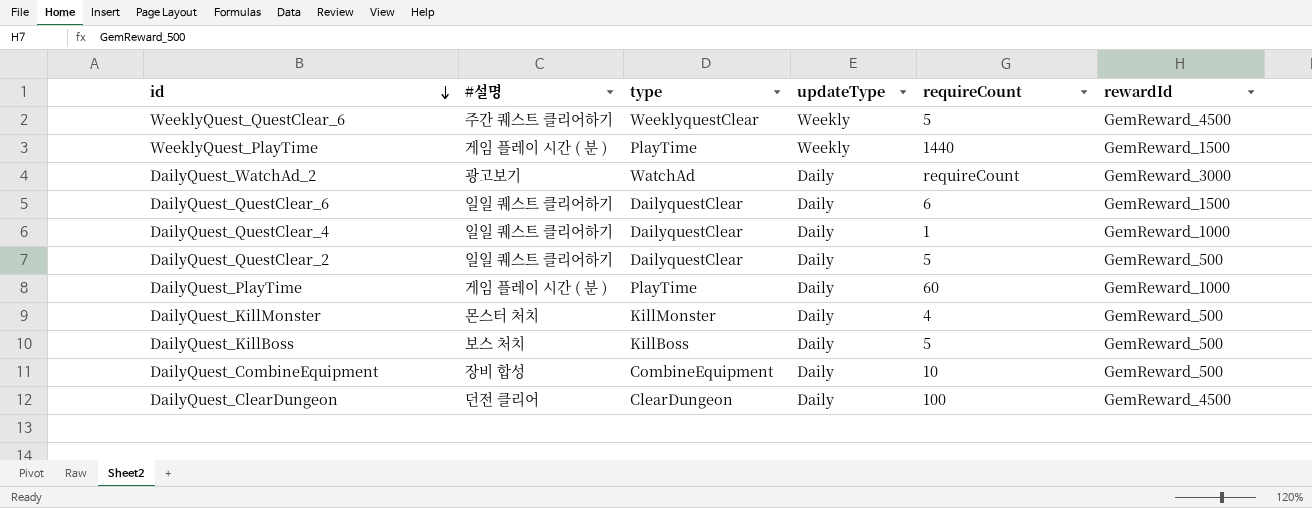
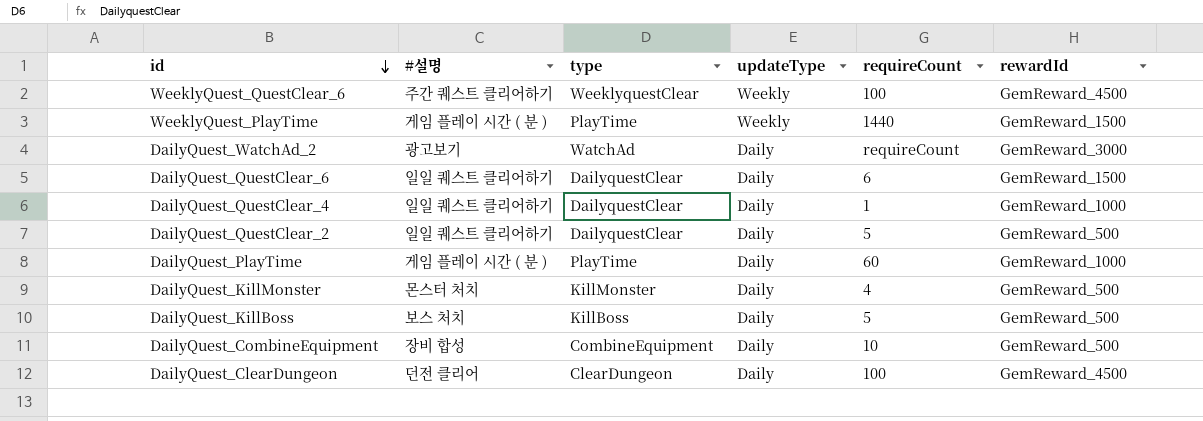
WeeklyQuest_QuestClear_6 | requireCount: 5 -> 100

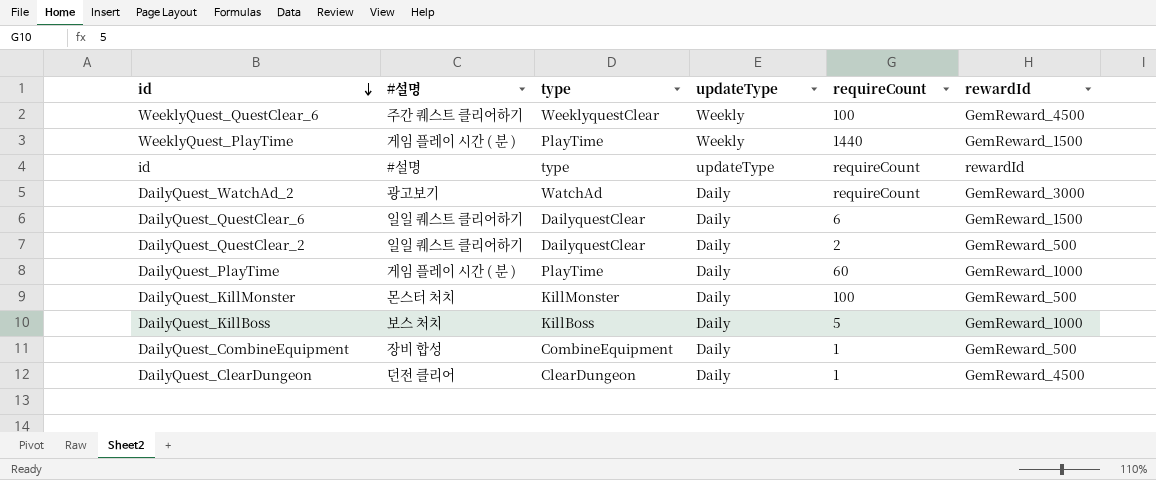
row DailyQuest_QuestClear_4: 일일 퀘스트 클리어하기 | DailyquestClear | Daily | 1 | GemReward_1000 -> none
row id: none -> #설명 | type | updateType | requireCount | rewardId
DailyQuest_QuestClear_2 | requireCount: 5 -> 2
DailyQuest_KillMonster | requireCount: 4 -> 100
DailyQuest_KillBoss | rewardId: GemReward_500 -> GemReward_1000
DailyQuest_CombineEquipment | requireCount: 10 -> 1
DailyQuest_ClearDungeon | requireCount: 100 -> 1

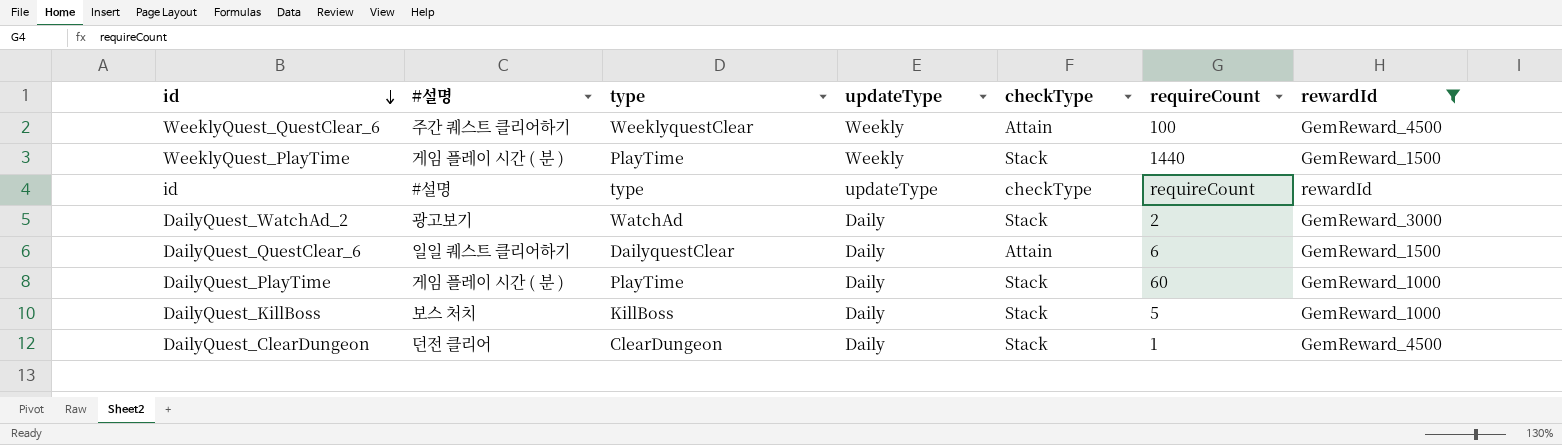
filter: none -> rewardId != GemReward_500
column checkType | position: none -> 5
DailyQuest_WatchAd_2 | requireCount: requireCount -> 2

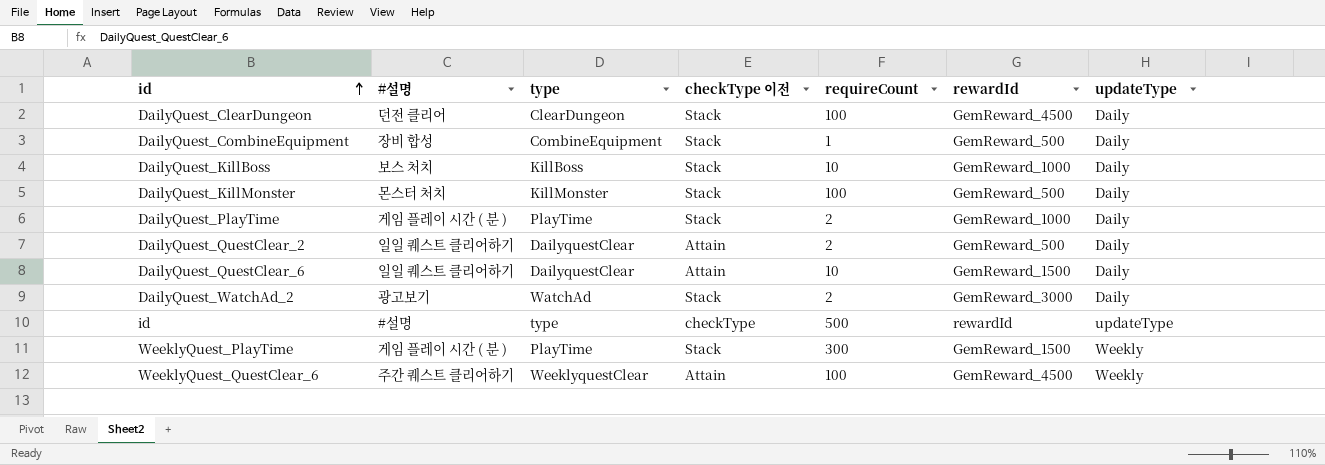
filter: rewardId != GemReward_500 -> none
row order: id descending -> id ascending
column name: checkType -> checkType 이전
column updateType | position: 4 -> 7
DailyQuest_ClearDungeon | requireCount: 1 -> 100
DailyQuest_KillBoss | requireCount: 5 -> 10
DailyQuest_PlayTime | requireCount: 60 -> 2
DailyQuest_QuestClear_6 | requireCount: 6 -> 10
id | requireCount: requireCount -> 500
WeeklyQuest_PlayTime | requireCount: 1440 -> 300

